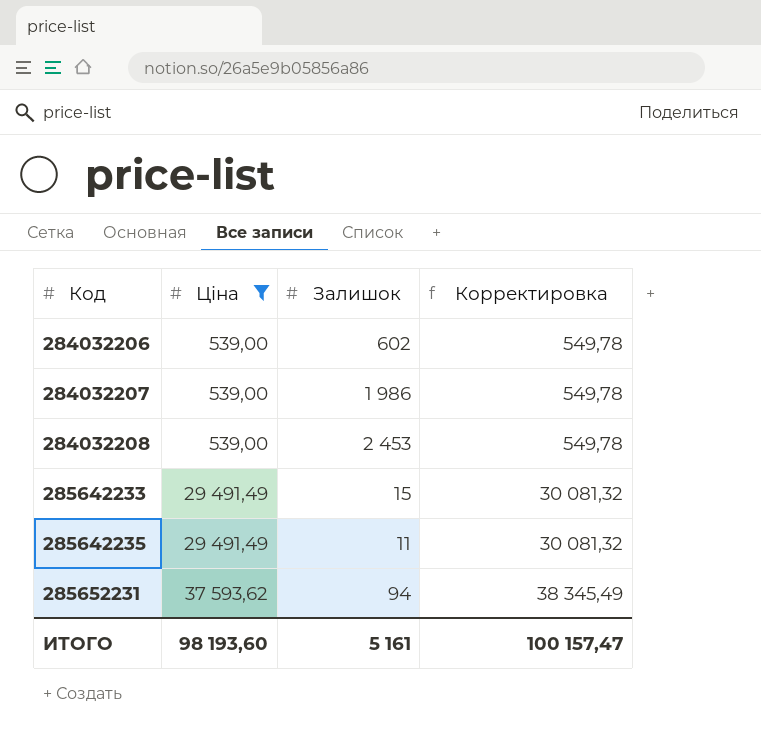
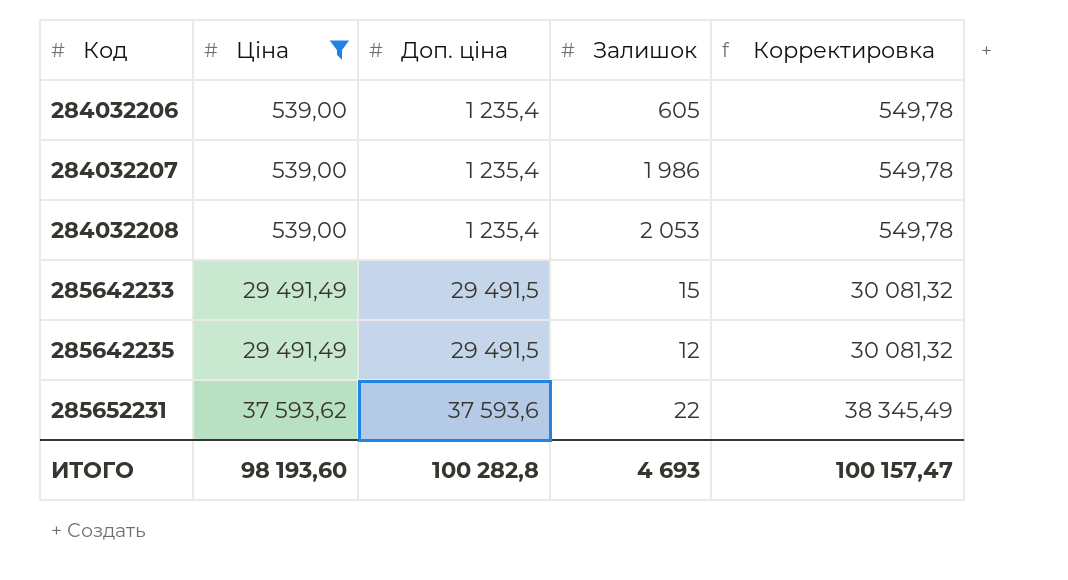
column Доп. ціна | position: none -> 3
284032206 | Залишок: 602 -> 605
284032208 | Залишок: 2 453 -> 2 053
285642235 | Залишок: 11 -> 12
285652231 | Залишок: 94 -> 22
ИТОГО | Залишок: 5 161 -> 4 693

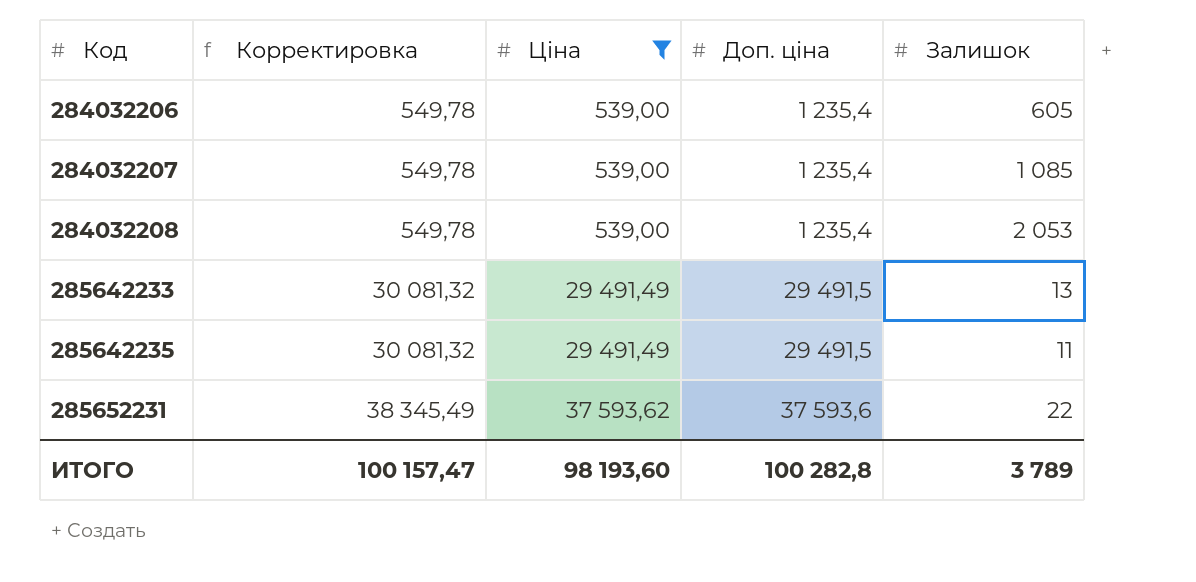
column Корректировка | position: 5 -> 2
284032207 | Залишок: 1 986 -> 1 085
285642233 | Залишок: 15 -> 13
285642235 | Залишок: 12 -> 11
ИТОГО | Залишок: 4 693 -> 3 789

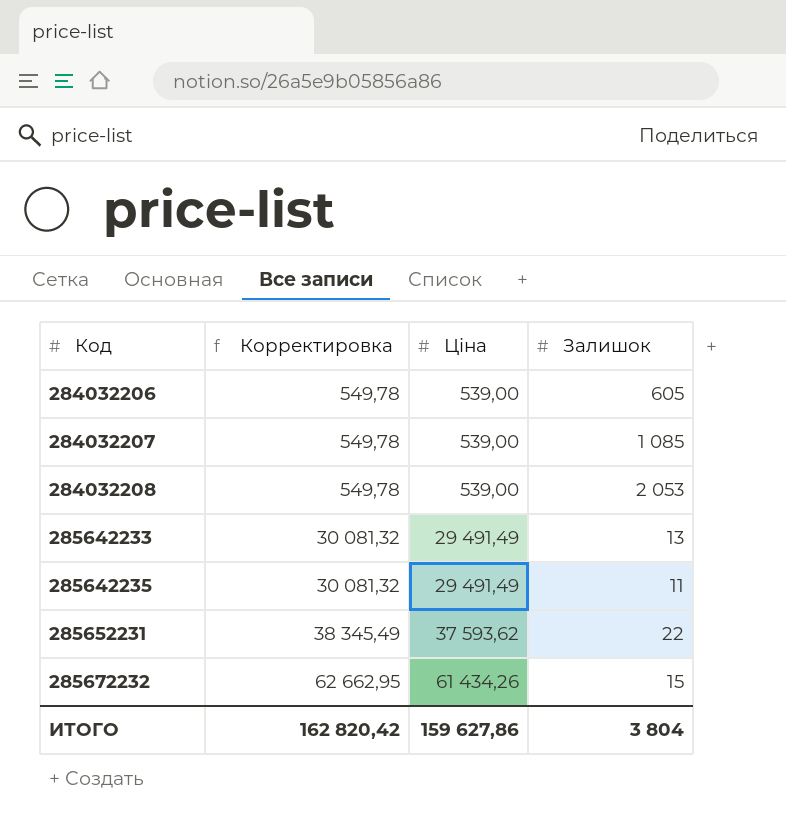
filter: Ціна != 61 434,26 -> none
column Доп. ціна | position: 4 -> none
ИТОГО | Корректировка: 100 157,47 -> 162 820,42
ИТОГО | Ціна: 98 193,60 -> 159 627,86
ИТОГО | Залишок: 3 789 -> 3 804

